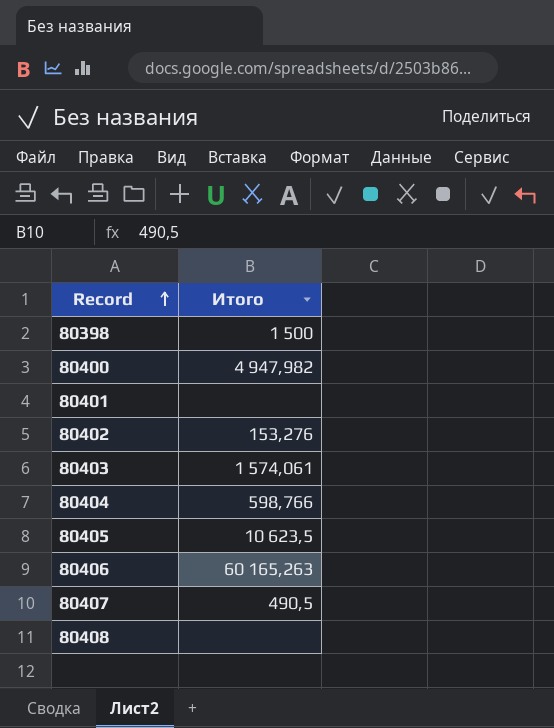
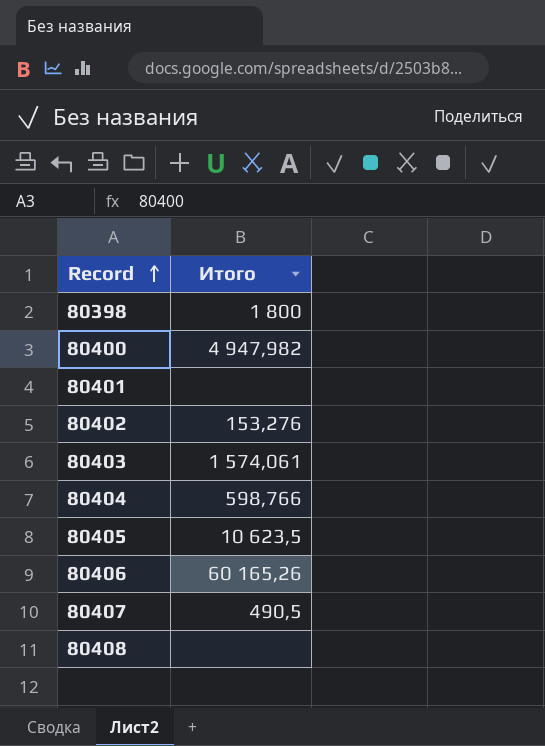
80398 | Итого: 1 500 -> 1 800
80406 | Итого: 60 165,263 -> 60 165,26

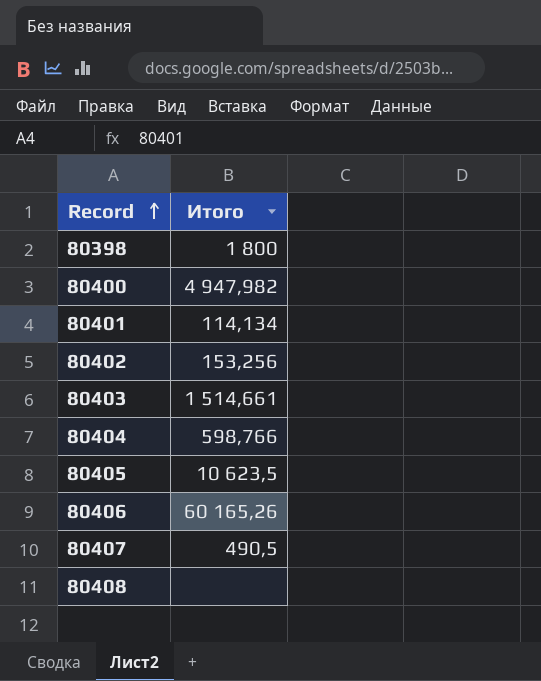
80401 | Итого: none -> 114,134
80402 | Итого: 153,276 -> 153,256
80403 | Итого: 1 574,061 -> 1 514,661

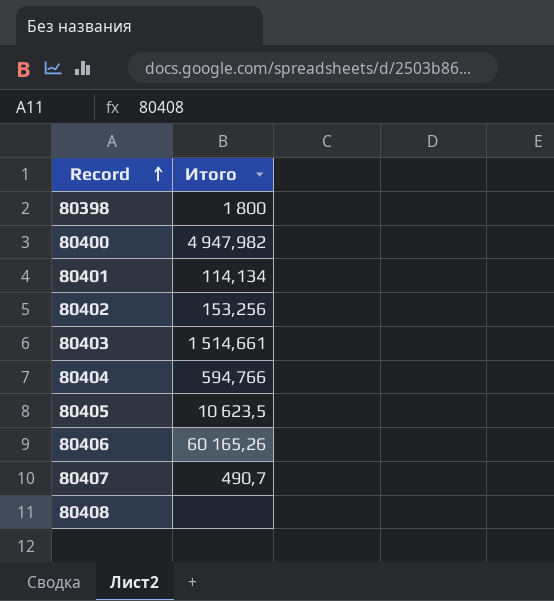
80404 | Итого: 598,766 -> 594,766
80407 | Итого: 490,5 -> 490,7

